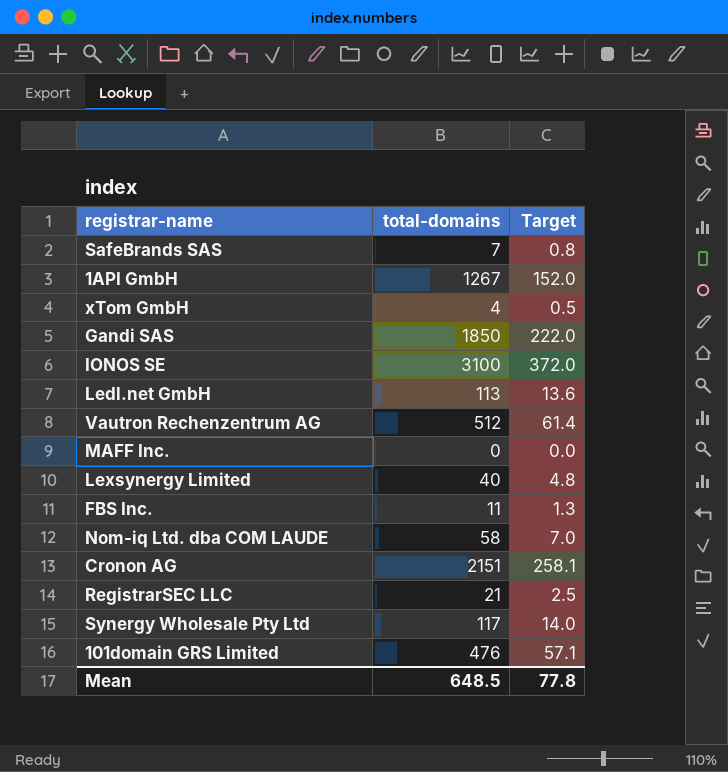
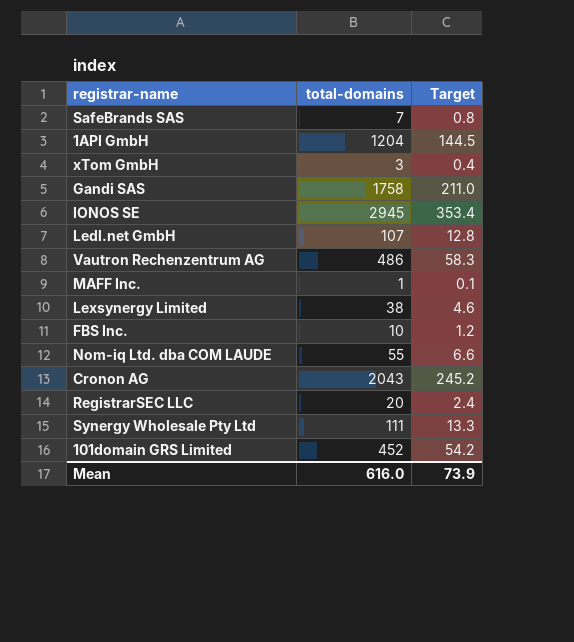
1API GmbH | total-domains: 1267 -> 1204
1API GmbH | Target: 152.0 -> 144.5
xTom GmbH | total-domains: 4 -> 3
xTom GmbH | Target: 0.5 -> 0.4
Gandi SAS | total-domains: 1850 -> 1758
Gandi SAS | Target: 222.0 -> 211.0
IONOS SE | total-domains: 3100 -> 2945
IONOS SE | Target: 372.0 -> 353.4
Ledl.net GmbH | total-domains: 113 -> 107
Ledl.net GmbH | Target: 13.6 -> 12.8
Vautron Rechenzentrum AG | total-domains: 512 -> 486
Vautron Rechenzentrum AG | Target: 61.4 -> 58.3
MAFF Inc. | total-domains: 0 -> 1
MAFF Inc. | Target: 0.0 -> 0.1
Lexsynergy Limited | total-domains: 40 -> 38
Lexsynergy Limited | Target: 4.8 -> 4.6
FBS Inc. | total-domains: 11 -> 10
FBS Inc. | Target: 1.3 -> 1.2
Nom-iq Ltd. dba COM LAUDE | total-domains: 58 -> 55
Nom-iq Ltd. dba COM LAUDE | Target: 7.0 -> 6.6
Cronon AG | total-domains: 2151 -> 2043
Cronon AG | Target: 258.1 -> 245.2
RegistrarSEC LLC | total-domains: 21 -> 20
RegistrarSEC LLC | Target: 2.5 -> 2.4
Synergy Wholesale Pty Ltd | total-domains: 117 -> 111
Synergy Wholesale Pty Ltd | Target: 14.0 -> 13.3
101domain GRS Limited | total-domains: 476 -> 452
101domain GRS Limited | Target: 57.1 -> 54.2
Mean | total-domains: 648.5 -> 616.0
Mean | Target: 77.8 -> 73.9

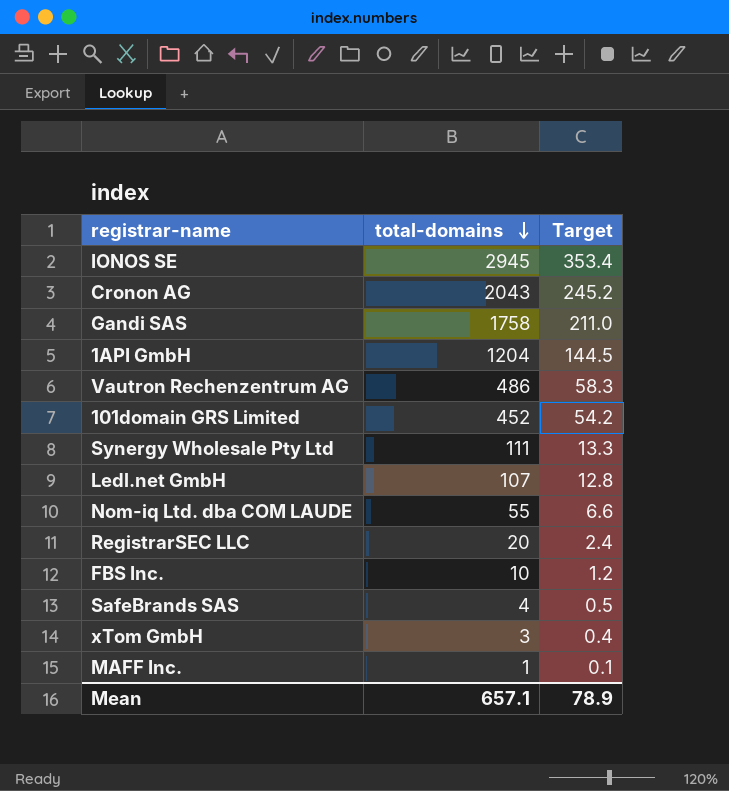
row order: none -> total-domains descending
row Lexsynergy Limited: 38 | 4.6 -> none
SafeBrands SAS | total-domains: 7 -> 4
SafeBrands SAS | Target: 0.8 -> 0.5
Mean | total-domains: 616.0 -> 657.1
Mean | Target: 73.9 -> 78.9

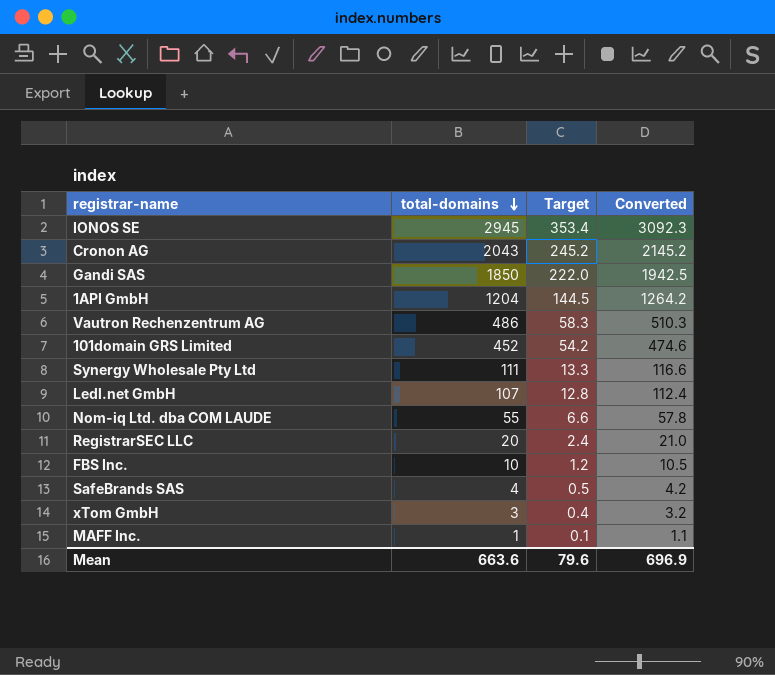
column Converted | formula: none -> [total-domains] * 1.05
Gandi SAS | total-domains: 1758 -> 1850
Gandi SAS | Target: 211.0 -> 222.0
Mean | total-domains: 657.1 -> 663.6
Mean | Target: 78.9 -> 79.6

